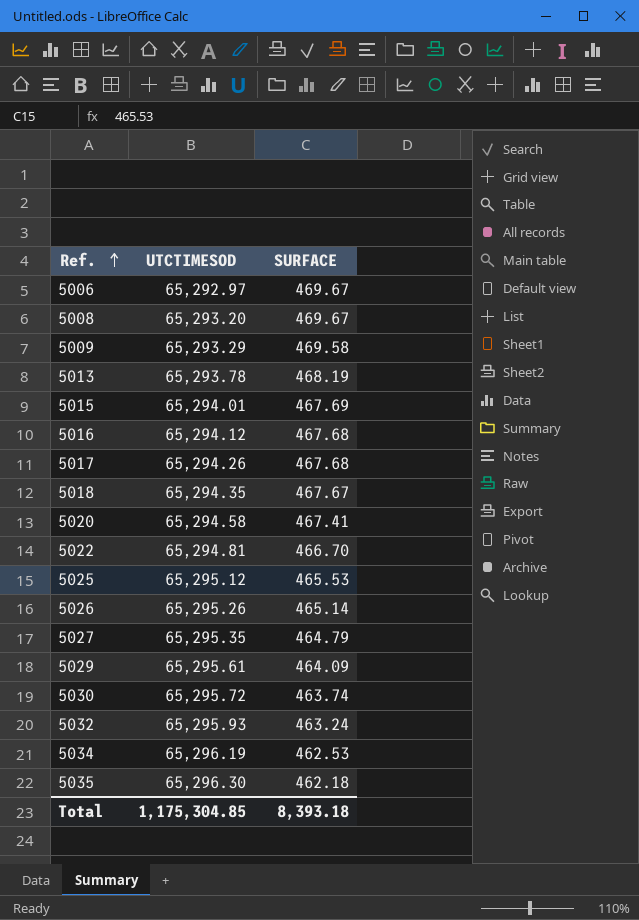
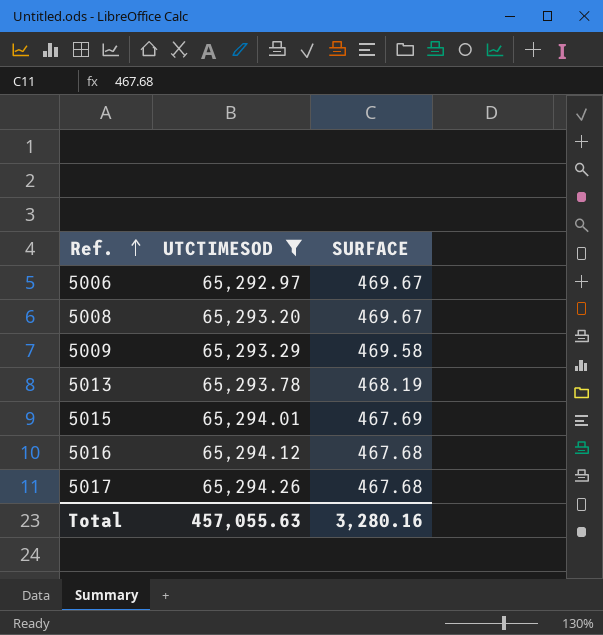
filter: none -> UTCTIMESOD <= 65,294.26
Total | UTCTIMESOD: 1,175,304.85 -> 457,055.63
Total | SURFACE: 8,393.18 -> 3,280.16

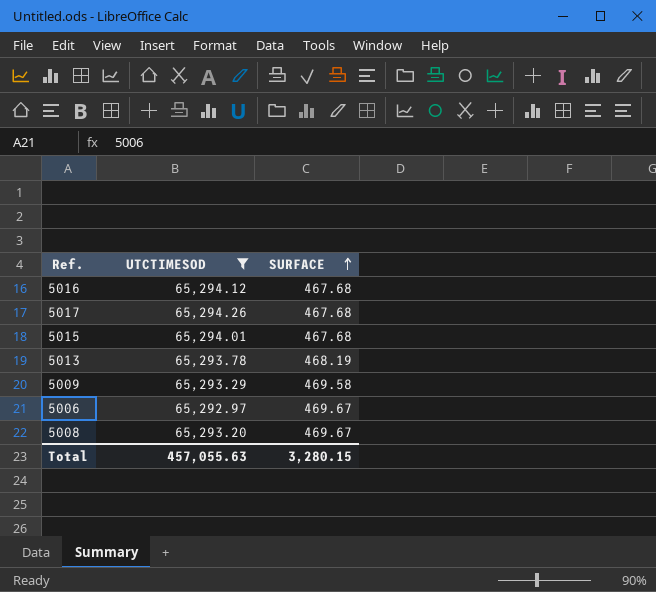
row order: Ref. ascending -> SURFACE ascending
5015 | SURFACE: 467.69 -> 467.68
Total | SURFACE: 3,280.16 -> 3,280.15

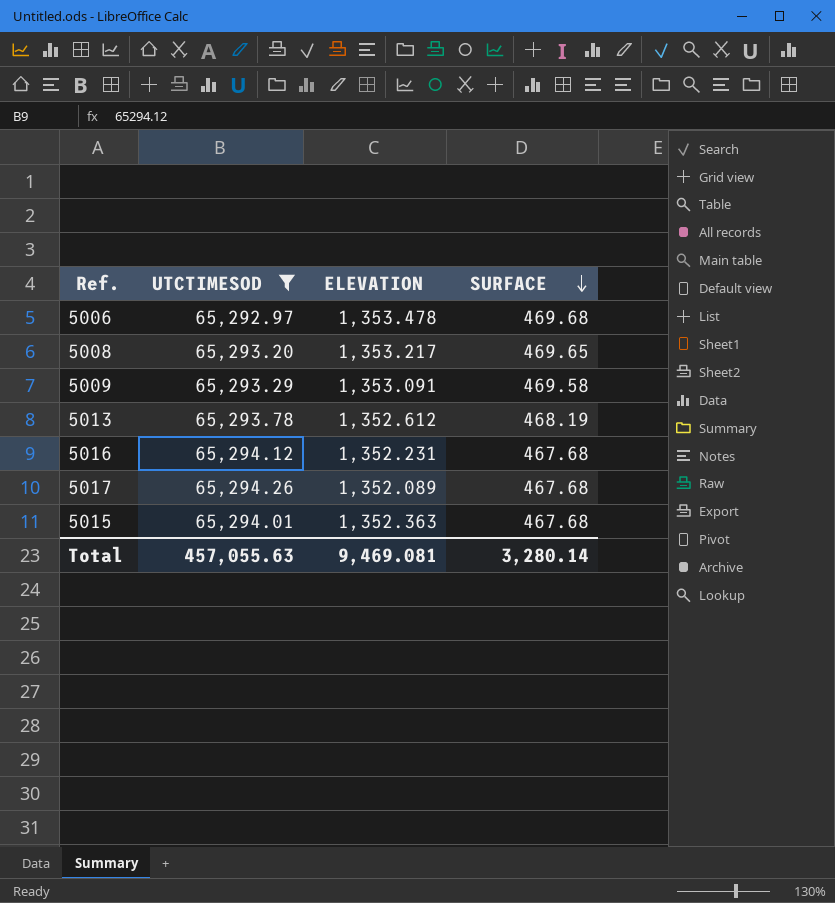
row order: SURFACE ascending -> SURFACE descending
column ELEVATION | position: none -> 3
5006 | SURFACE: 469.67 -> 469.68
5008 | SURFACE: 469.67 -> 469.65
Total | SURFACE: 3,280.15 -> 3,280.14

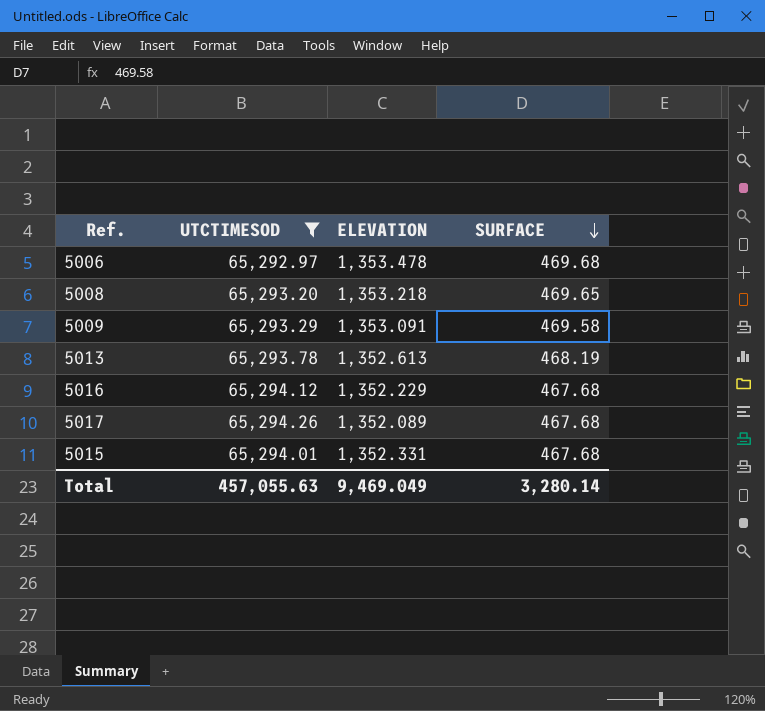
5008 | ELEVATION: 1,353.217 -> 1,353.218
5013 | ELEVATION: 1,352.612 -> 1,352.613
5016 | ELEVATION: 1,352.231 -> 1,352.229
5015 | ELEVATION: 1,352.363 -> 1,352.331
Total | ELEVATION: 9,469.081 -> 9,469.049

